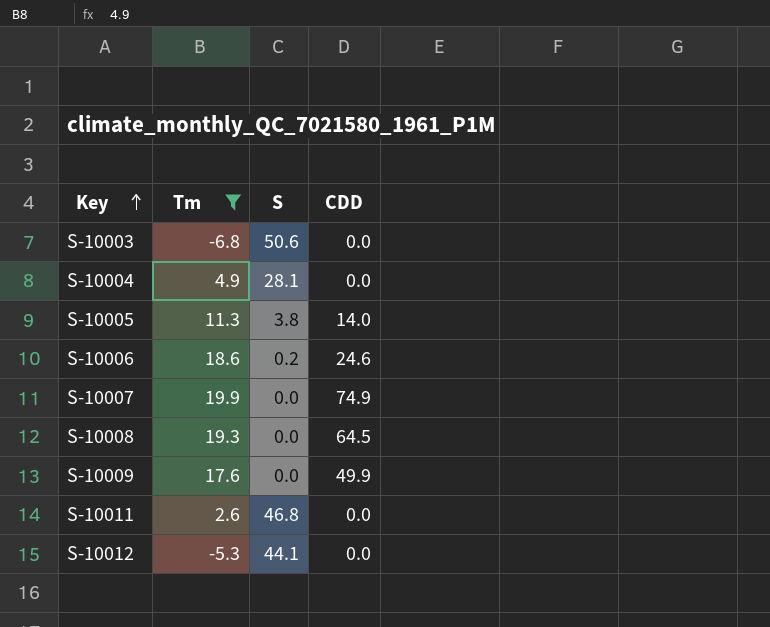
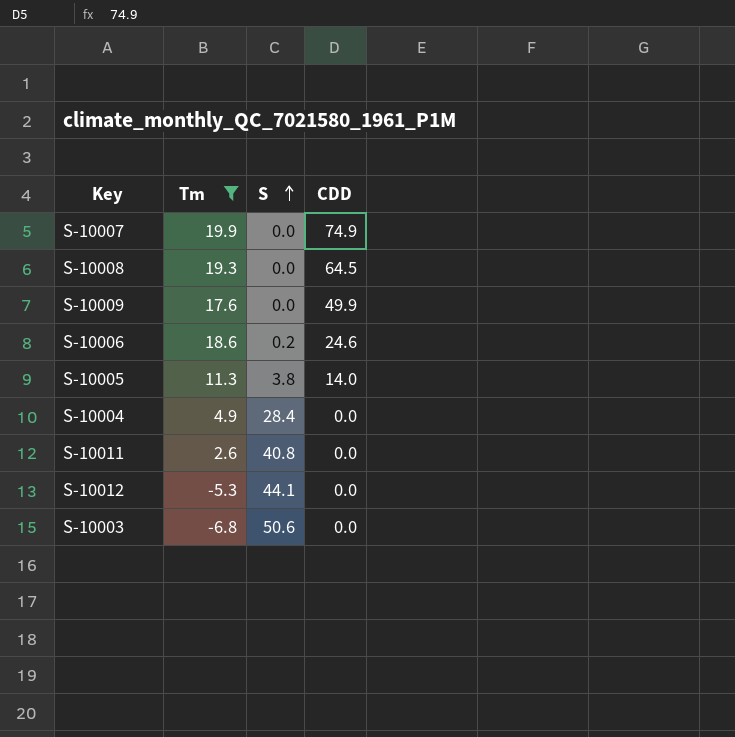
row order: Key ascending -> S ascending
S-10004 | S: 28.1 -> 28.4
S-10011 | S: 46.8 -> 40.8

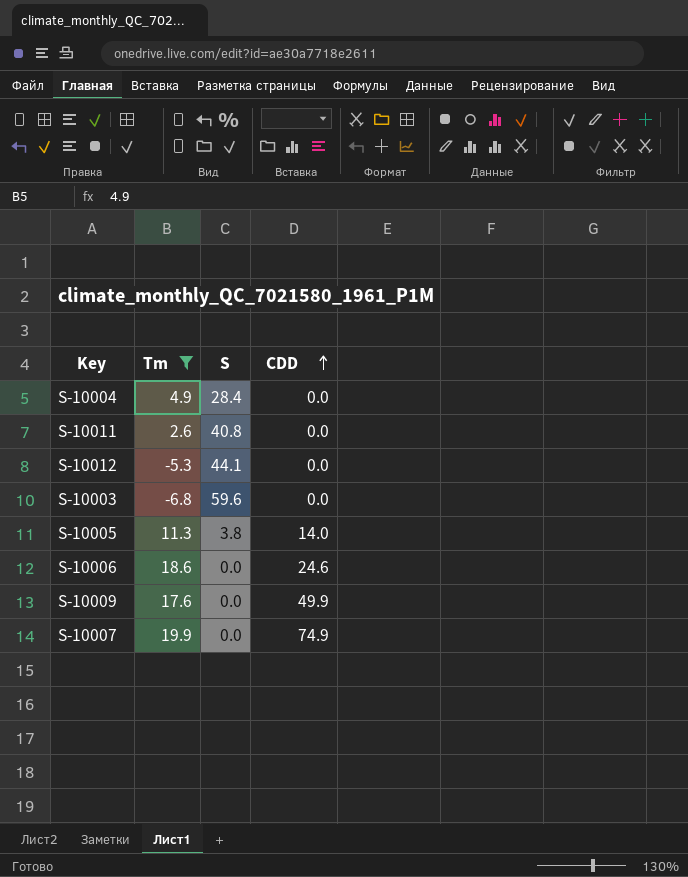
row order: S ascending -> CDD ascending
row S-10008: 19.3 | 0.0 | 64.5 -> none
S-10003 | S: 50.6 -> 59.6
S-10006 | S: 0.2 -> 0.0

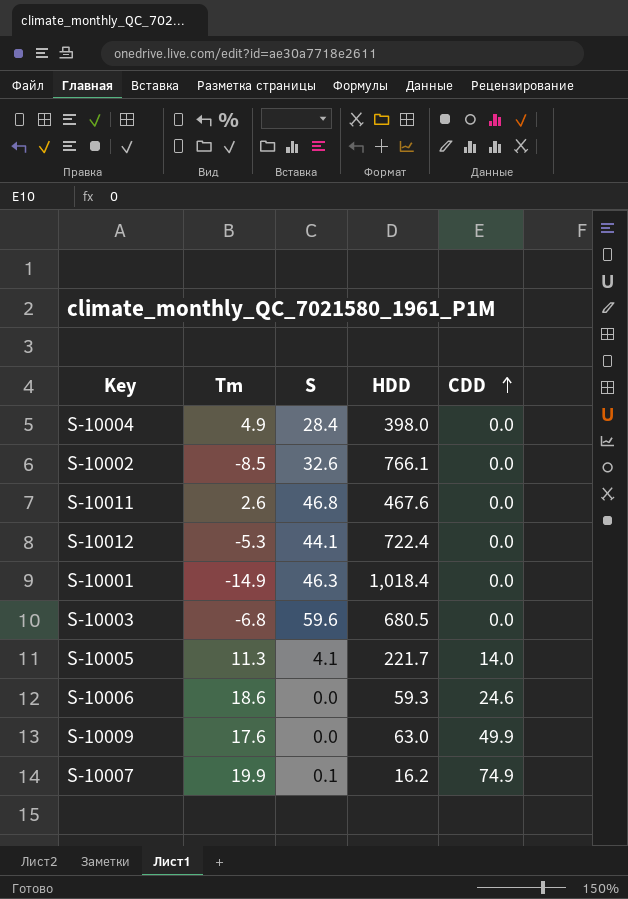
filter: Tm >= -6.8 -> none
column HDD | position: none -> 4
S-10011 | S: 40.8 -> 46.8
S-10005 | S: 3.8 -> 4.1
S-10007 | S: 0.0 -> 0.1

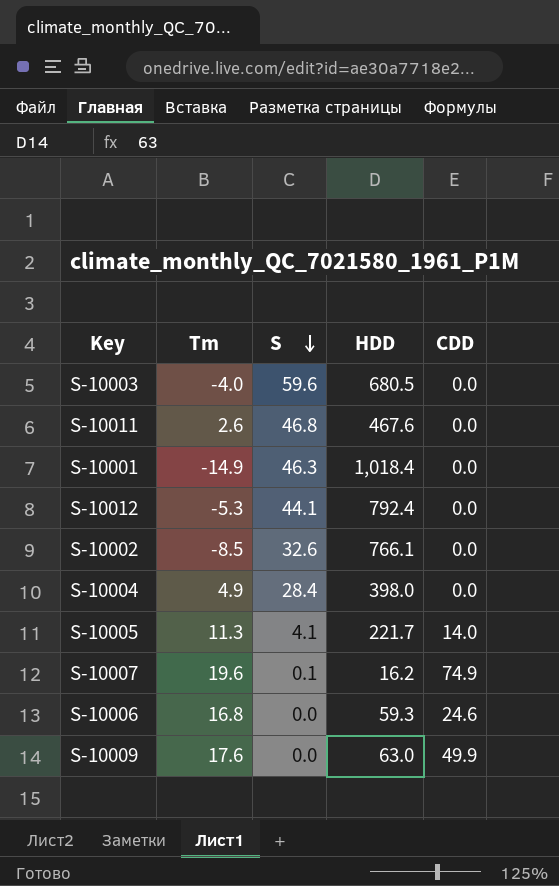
row order: CDD ascending -> S descending
S-10003 | Tm: -6.8 -> -4.0
S-10012 | HDD: 722.4 -> 792.4
S-10007 | Tm: 19.9 -> 19.6
S-10006 | Tm: 18.6 -> 16.8

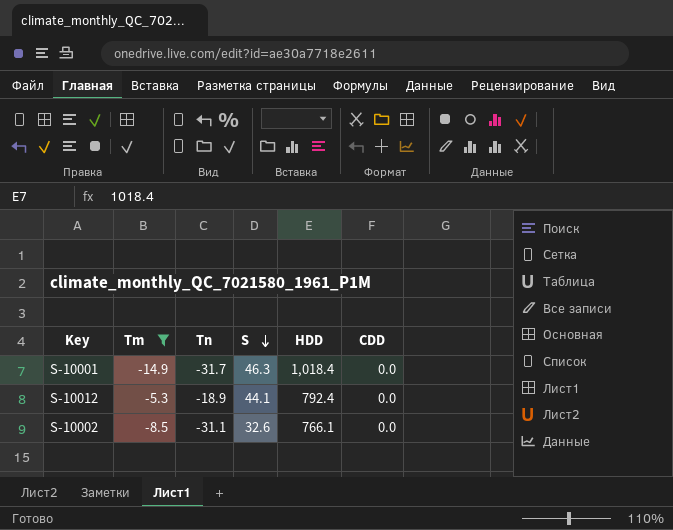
filter: none -> Tm <= -5.3
column Tn | position: none -> 3

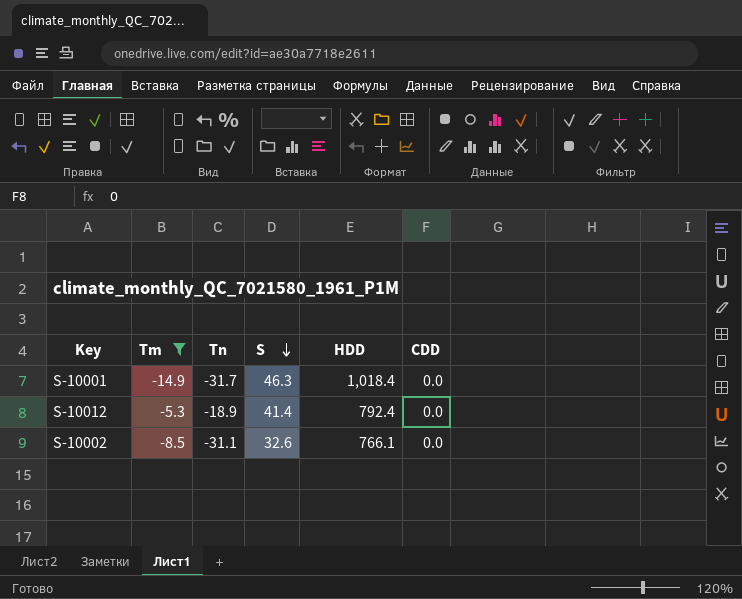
S-10012 | S: 44.1 -> 41.4

